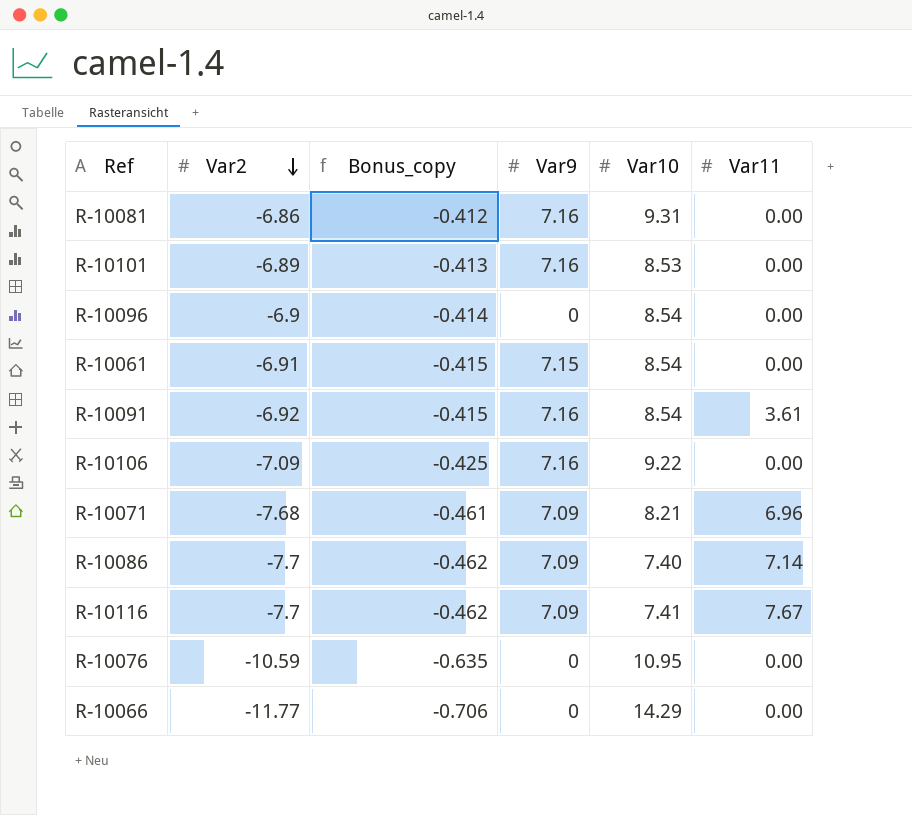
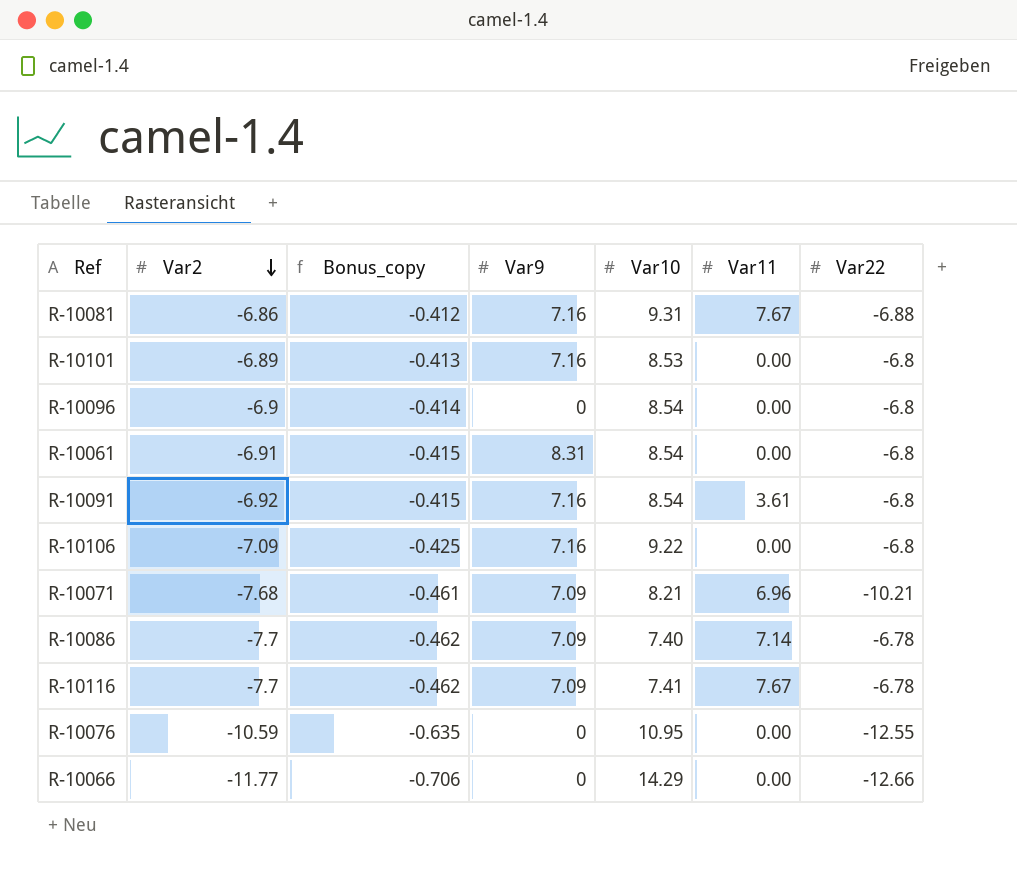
column Var22 | position: none -> 7
R-10081 | Var11: 0.00 -> 7.67
R-10061 | Var9: 7.15 -> 8.31

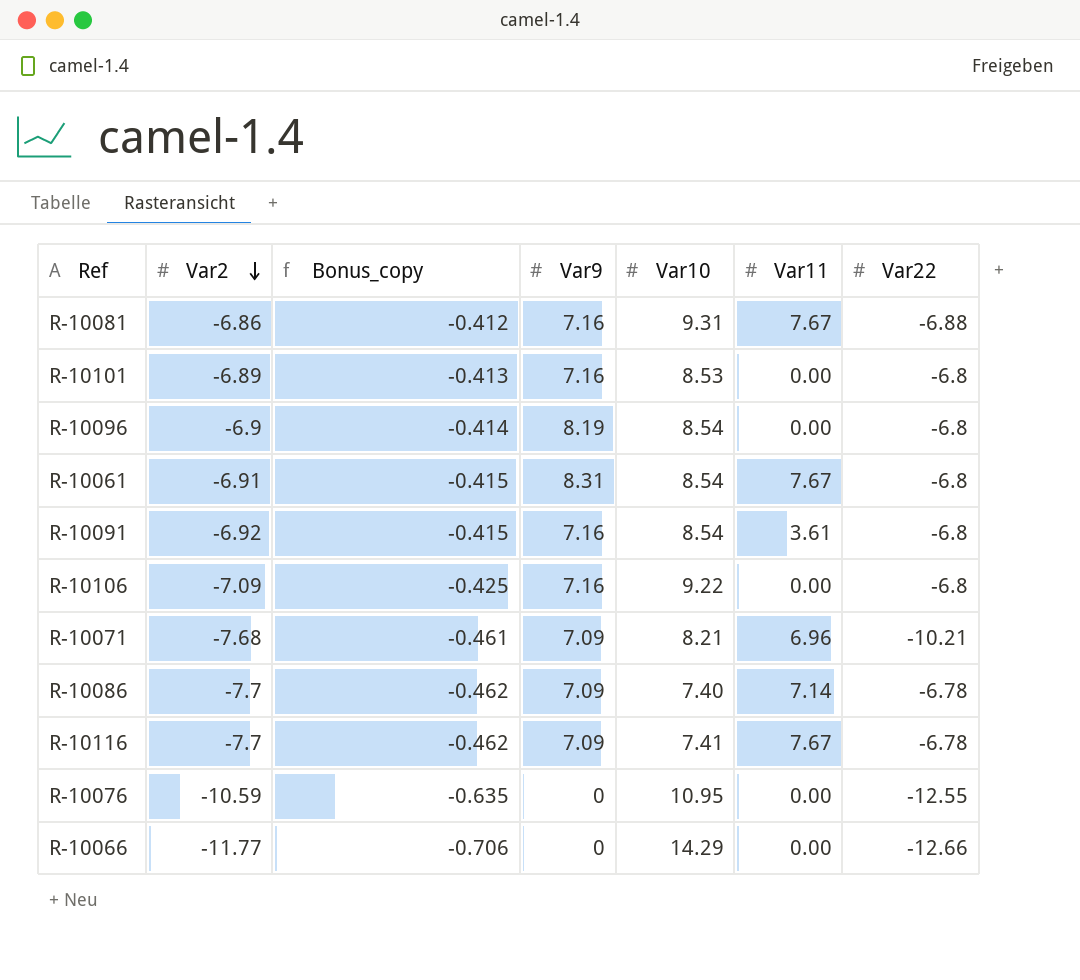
R-10096 | Var9: 0 -> 8.19
R-10061 | Var11: 0.00 -> 7.67

